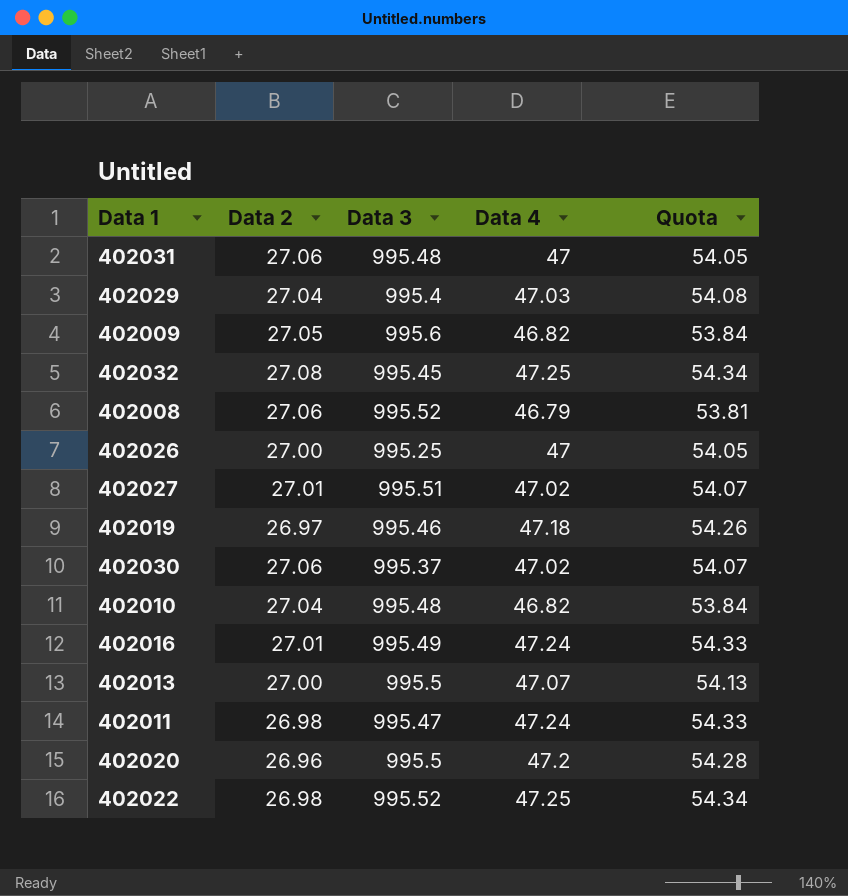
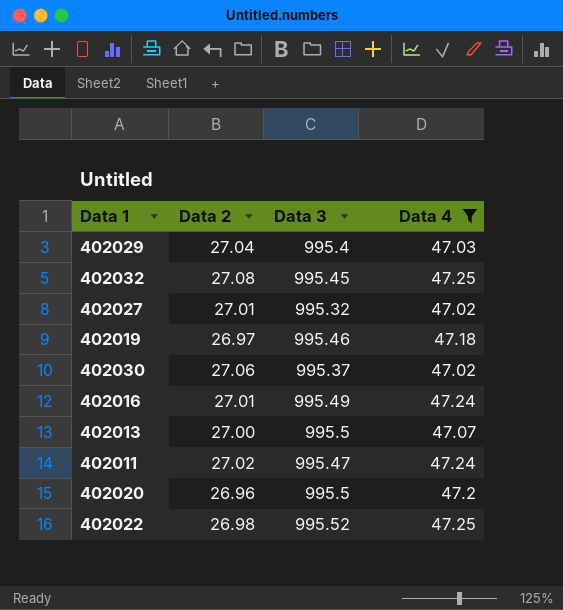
filter: none -> Data 4 >= 47.02
column Quota | formula: [Data 4] * 1.15 -> none
402027 | Data 3: 995.51 -> 995.32
402011 | Data 2: 26.98 -> 27.02

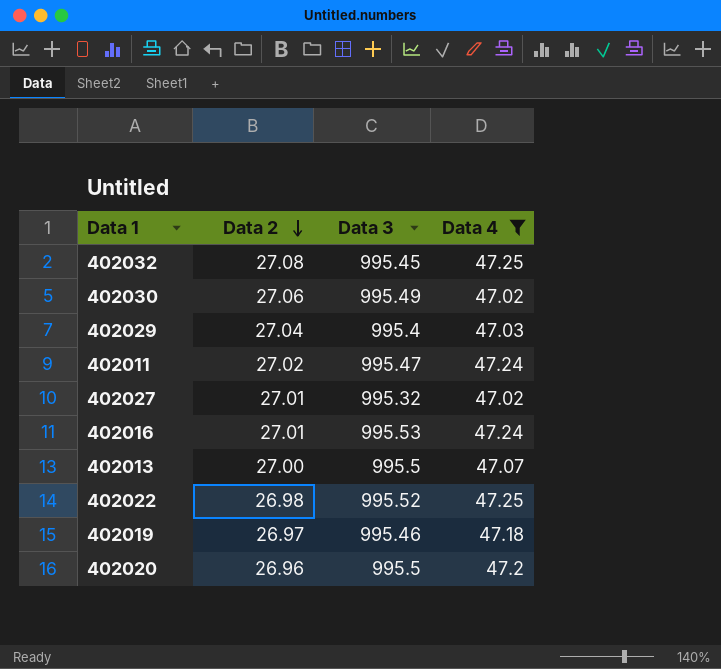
row order: none -> Data 2 descending
402030 | Data 3: 995.37 -> 995.49
402016 | Data 3: 995.49 -> 995.53

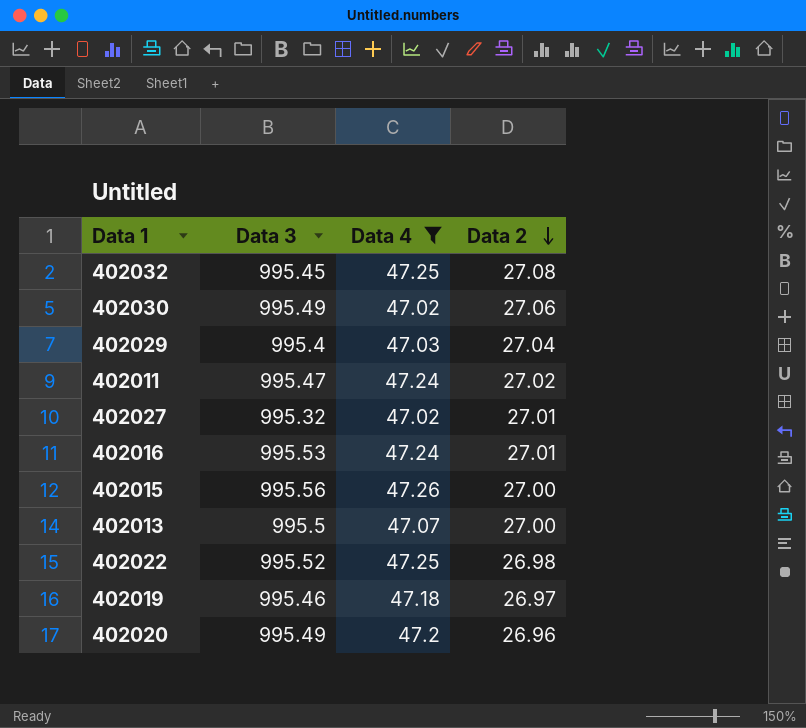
column Data 2 | position: 2 -> 4
row 402015: none -> 995.56 | 47.26 | 27.00
402020 | Data 3: 995.5 -> 995.49

